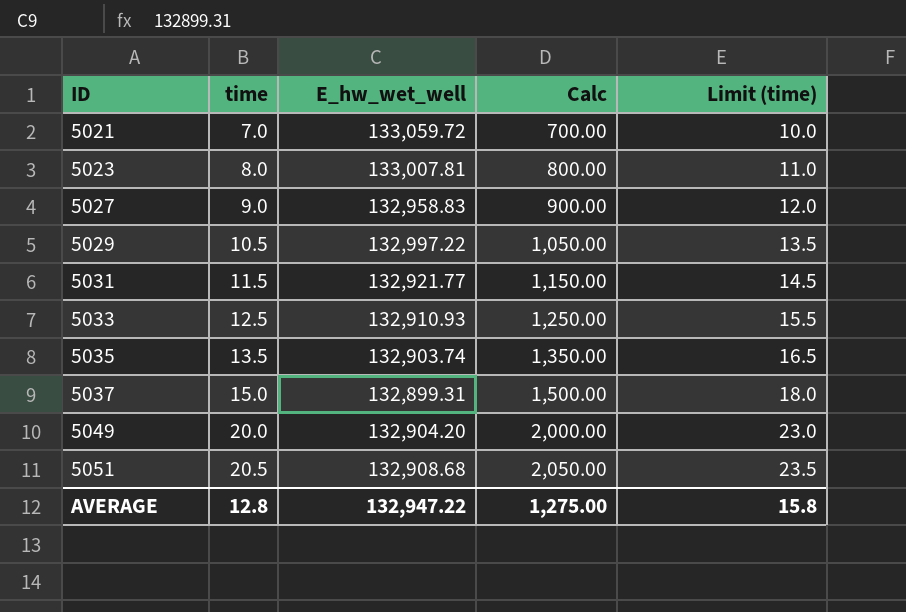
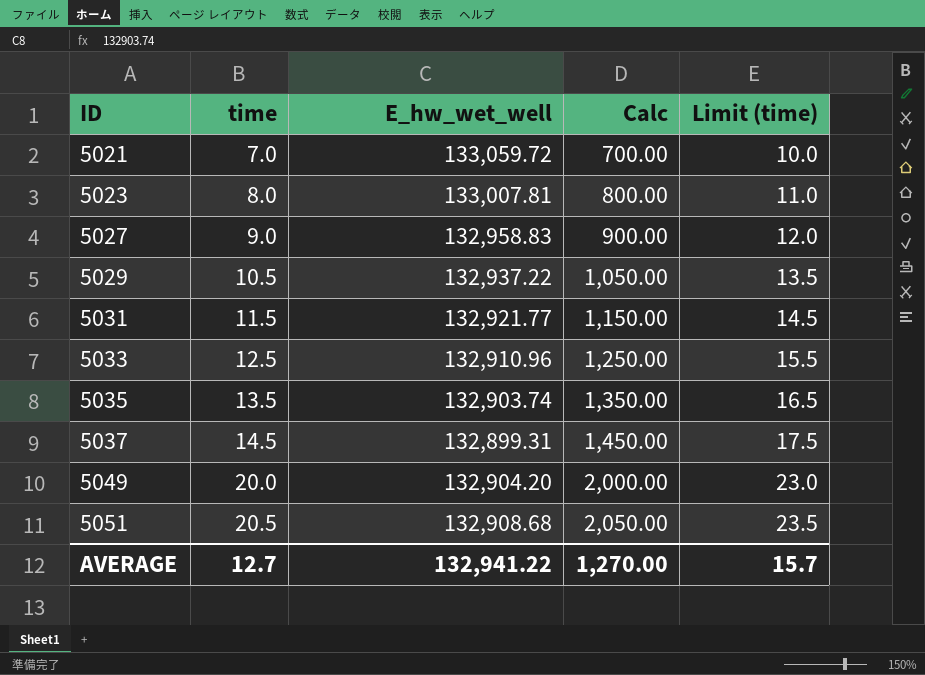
5029 | E_hw_wet_well: 132,997.22 -> 132,937.22
5033 | E_hw_wet_well: 132,910.93 -> 132,910.96
5037 | time: 15.0 -> 14.5
5037 | Calc: 1,500.00 -> 1,450.00
5037 | Limit (time): 18.0 -> 17.5
AVERAGE | time: 12.8 -> 12.7
AVERAGE | E_hw_wet_well: 132,947.22 -> 132,941.22
AVERAGE | Calc: 1,275.00 -> 1,270.00
AVERAGE | Limit (time): 15.8 -> 15.7

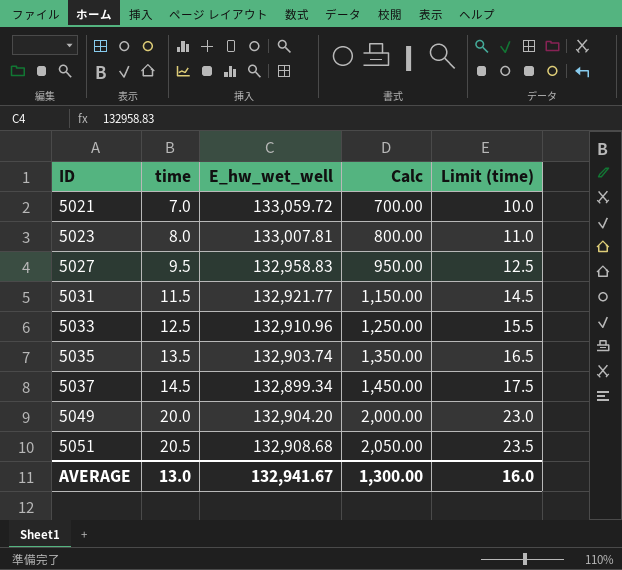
row 5029: 10.5 | 132,937.22 | 1,050.00 | 13.5 -> none
5027 | time: 9.0 -> 9.5
5027 | Calc: 900.00 -> 950.00
5027 | Limit (time): 12.0 -> 12.5
5037 | E_hw_wet_well: 132,899.31 -> 132,899.34
AVERAGE | time: 12.7 -> 13.0
AVERAGE | E_hw_wet_well: 132,941.22 -> 132,941.67
AVERAGE | Calc: 1,270.00 -> 1,300.00
AVERAGE | Limit (time): 15.7 -> 16.0

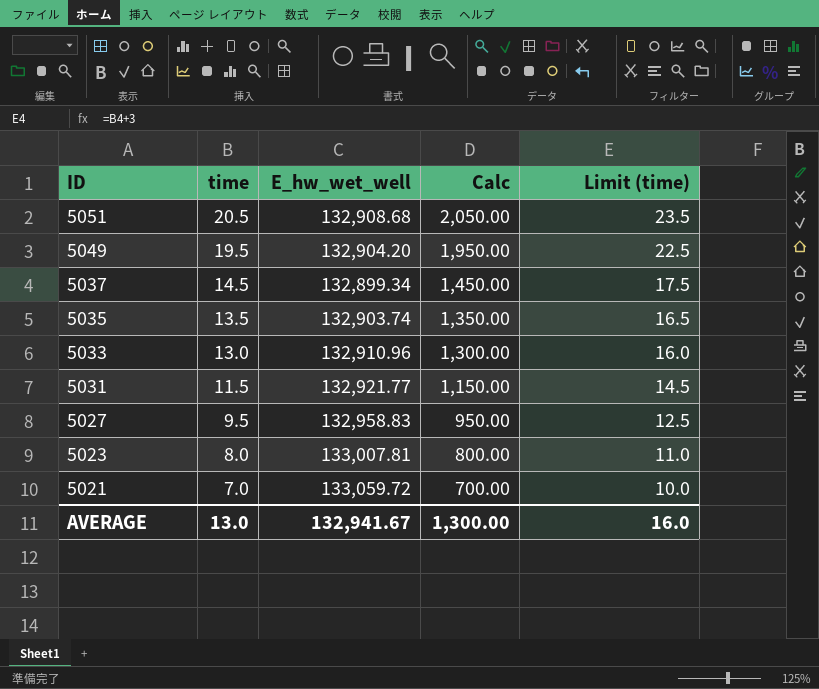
row order: ID ascending -> ID descending
5049 | time: 20.0 -> 19.5
5049 | Calc: 2,000.00 -> 1,950.00
5049 | Limit (time): 23.0 -> 22.5
5033 | time: 12.5 -> 13.0
5033 | Calc: 1,250.00 -> 1,300.00
5033 | Limit (time): 15.5 -> 16.0

